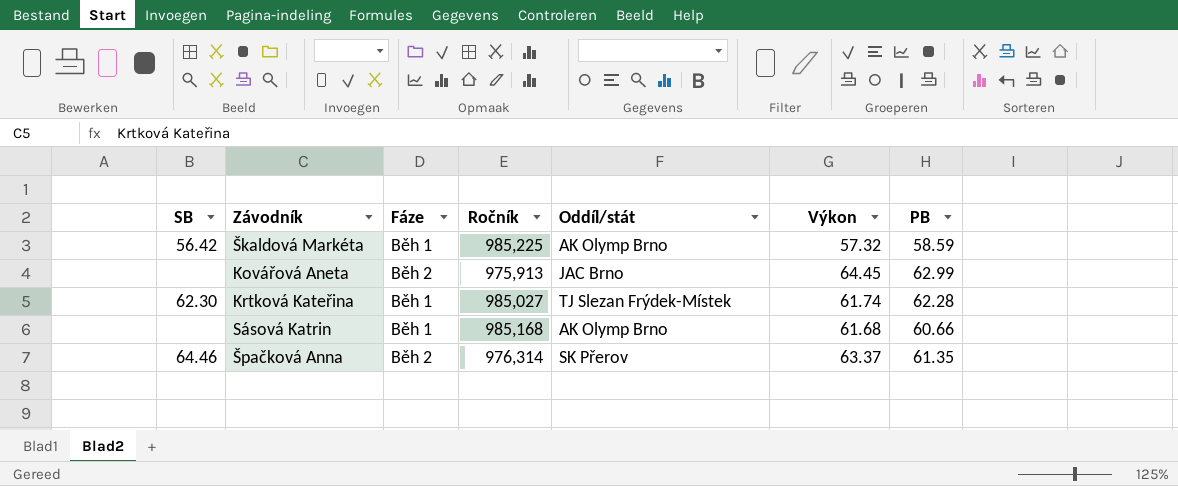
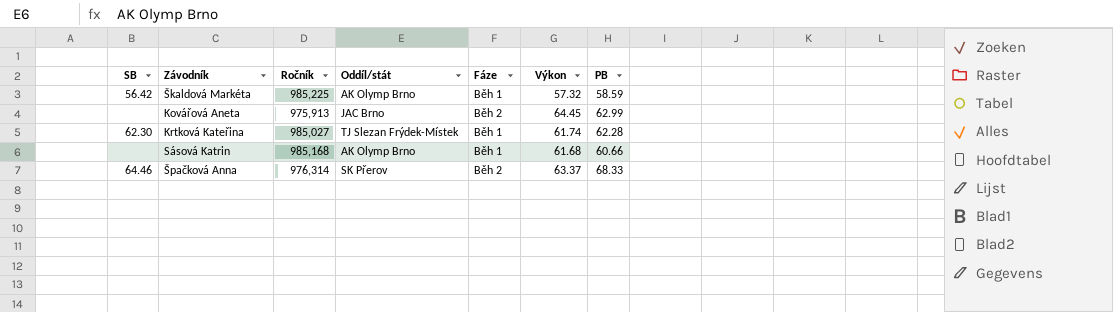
column Fáze | position: 3 -> 5
Špačková Anna | PB: 61.35 -> 68.33

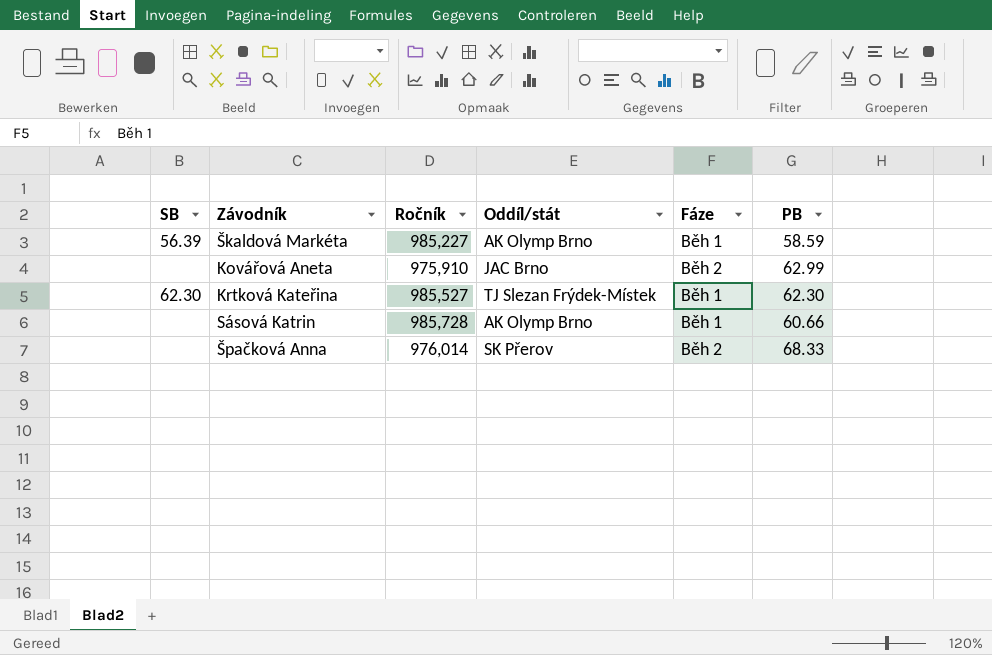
column Výkon | position: 6 -> none
Škaldová Markéta | SB: 56.42 -> 56.39
Škaldová Markéta | Ročník: 985,225 -> 985,227
Kovářová Aneta | Ročník: 975,913 -> 975,910
Krtková Kateřina | Ročník: 985,027 -> 985,527
Krtková Kateřina | PB: 62.28 -> 62.30
Sásová Katrin | Ročník: 985,168 -> 985,728
Špačková Anna | SB: 64.46 -> none
Špačková Anna | Ročník: 976,314 -> 976,014

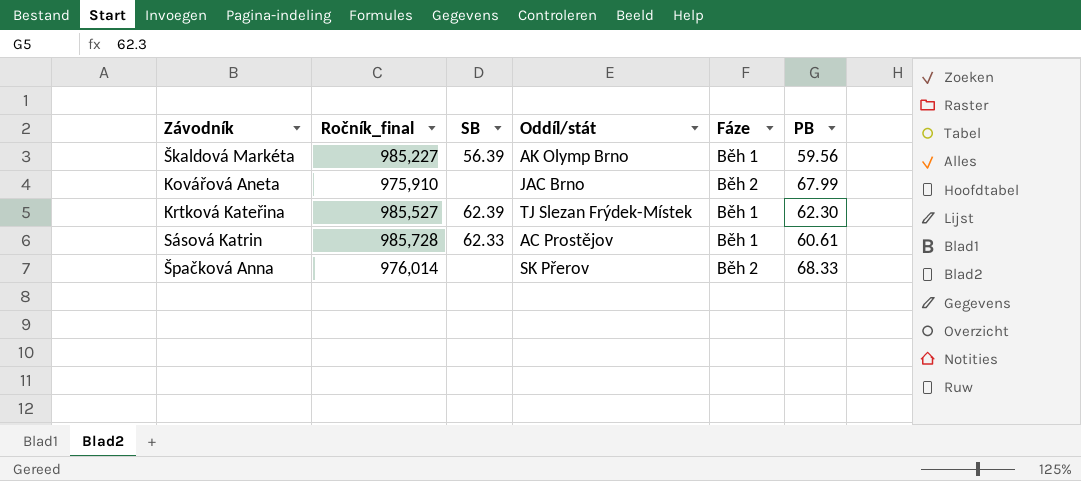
column name: Ročník -> Ročník_final
column SB | position: 1 -> 3
Škaldová Markéta | PB: 58.59 -> 59.56
Kovářová Aneta | PB: 62.99 -> 67.99
Krtková Kateřina | SB: 62.30 -> 62.39
Sásová Katrin | SB: none -> 62.33
Sásová Katrin | Oddíl/stát: AK Olymp Brno -> AC Prostějov
Sásová Katrin | PB: 60.66 -> 60.61

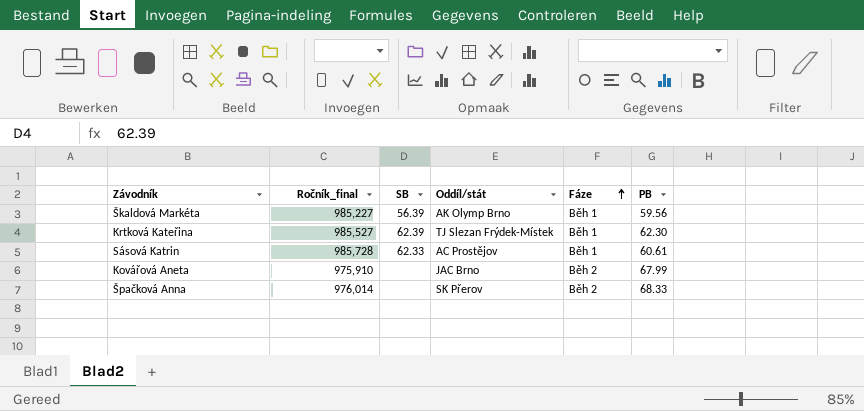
row order: none -> Fáze ascending

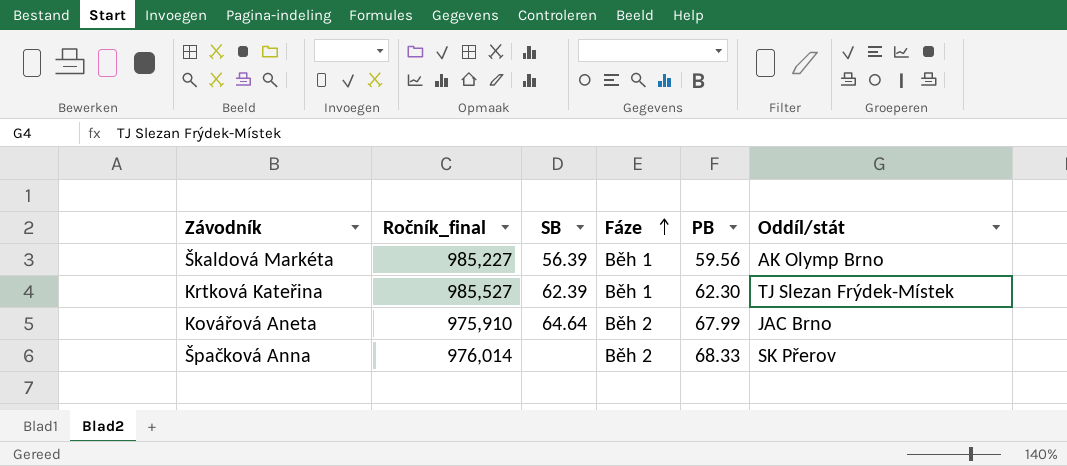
column Oddíl/stát | position: 4 -> 6
row Sásová Katrin: 985,728 | 62.33 | AC Prostějov | Běh 1 | 60.61 -> none
Kovářová Aneta | SB: none -> 64.64

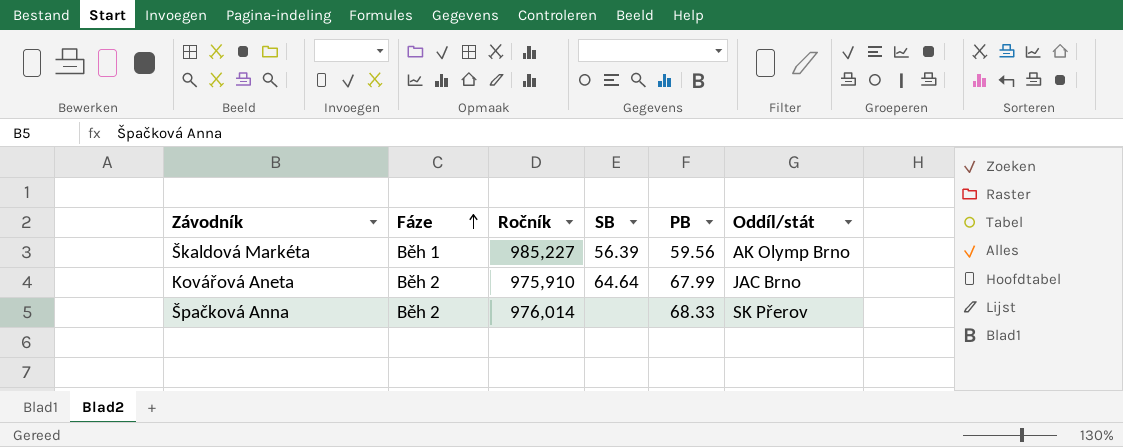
column Fáze | position: 4 -> 2
column name: Ročník_final -> Ročník
row Krtková Kateřina: 985,527 | 62.39 | Běh 1 | 62.30 | TJ Slezan Frýdek-Místek -> none

